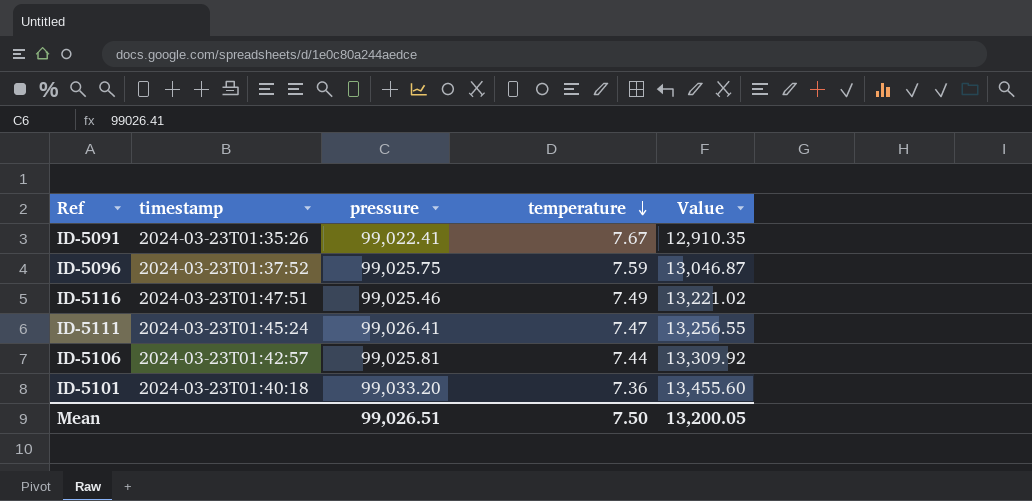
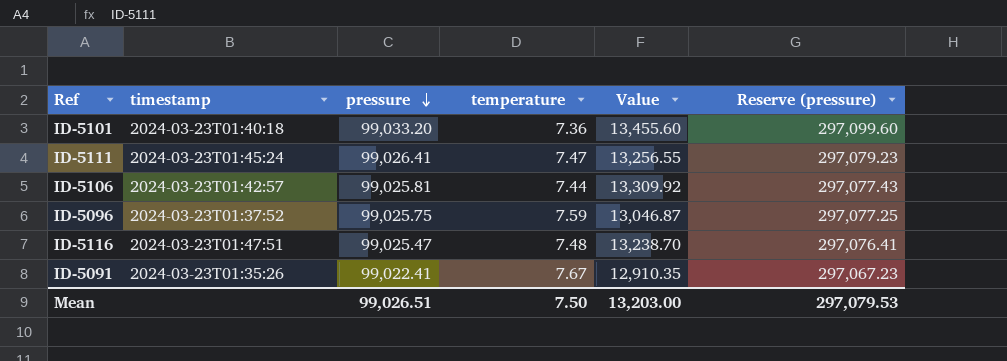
row order: temperature descending -> pressure descending
column Reserve (pressure) | formula: none -> [pressure] * 3
ID-5116 | pressure: 99,025.46 -> 99,025.47
ID-5116 | temperature: 7.49 -> 7.48
ID-5116 | Value: 13,221.02 -> 13,238.70
Mean | Value: 13,200.05 -> 13,203.00

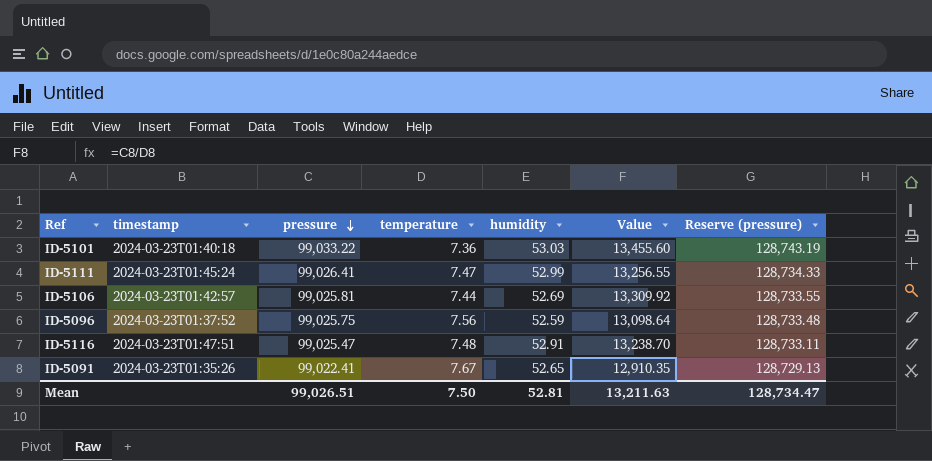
column humidity | position: none -> 5
column Reserve (pressure) | formula: [pressure] * 3 -> [pressure] * 1.3
ID-5101 | pressure: 99,033.20 -> 99,033.22
ID-5096 | temperature: 7.59 -> 7.56
ID-5096 | Value: 13,046.87 -> 13,098.64
Mean | Value: 13,203.00 -> 13,211.63
Mean | Reserve (pressure): 297,079.53 -> 128,734.47

